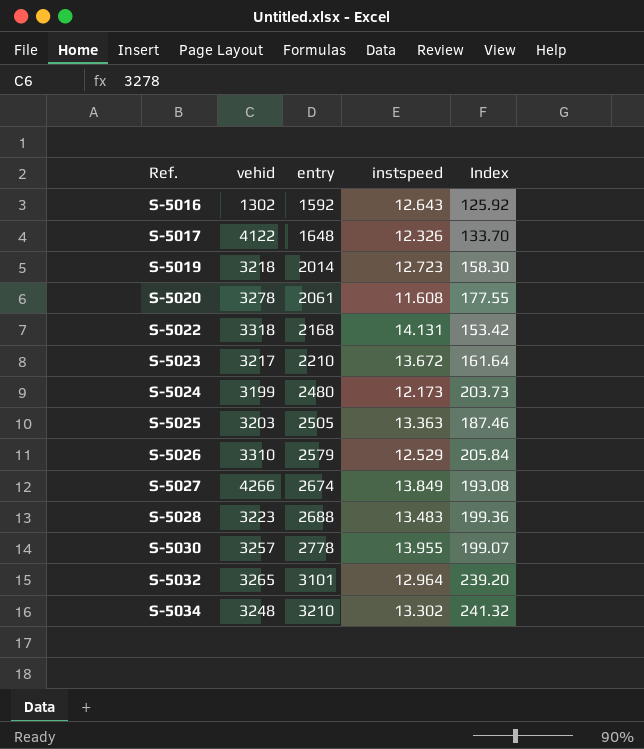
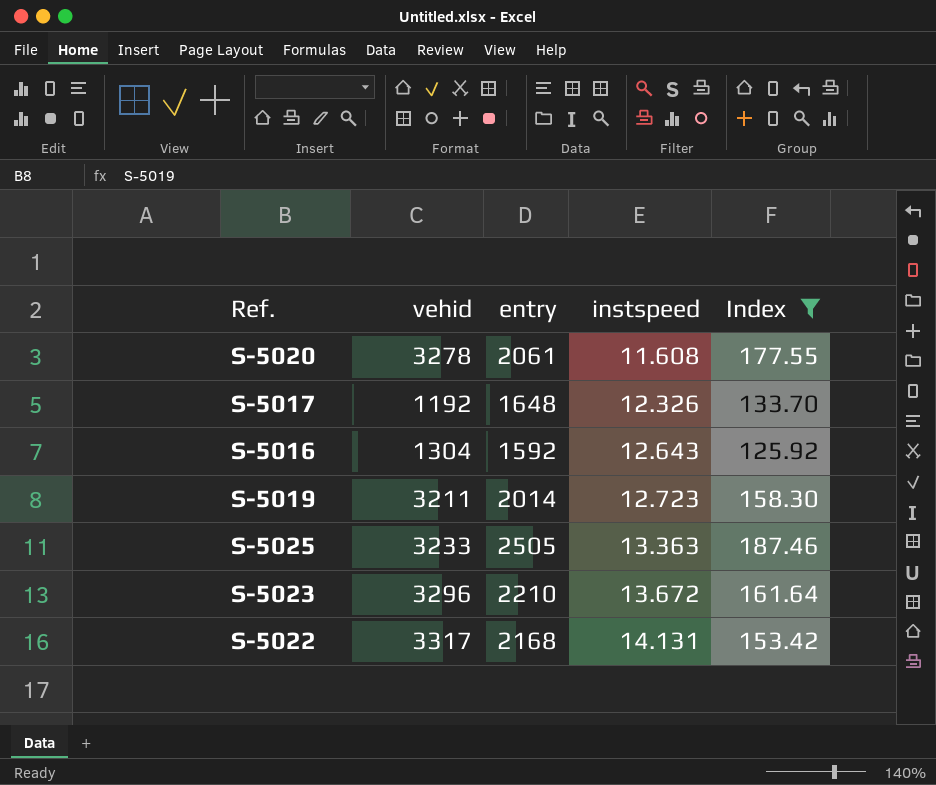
filter: none -> Index <= 187.46
row order: Ref. ascending -> instspeed ascending
S-5017 | vehid: 4122 -> 1192
S-5016 | vehid: 1302 -> 1304
S-5019 | vehid: 3218 -> 3211
S-5025 | vehid: 3203 -> 3233
S-5023 | vehid: 3217 -> 3296
S-5022 | vehid: 3318 -> 3317

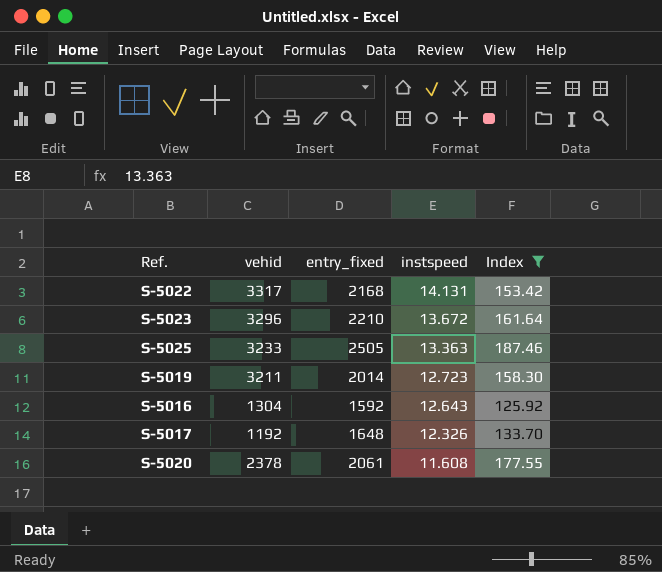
row order: instspeed ascending -> instspeed descending
column name: entry -> entry_fixed
S-5020 | vehid: 3278 -> 2378

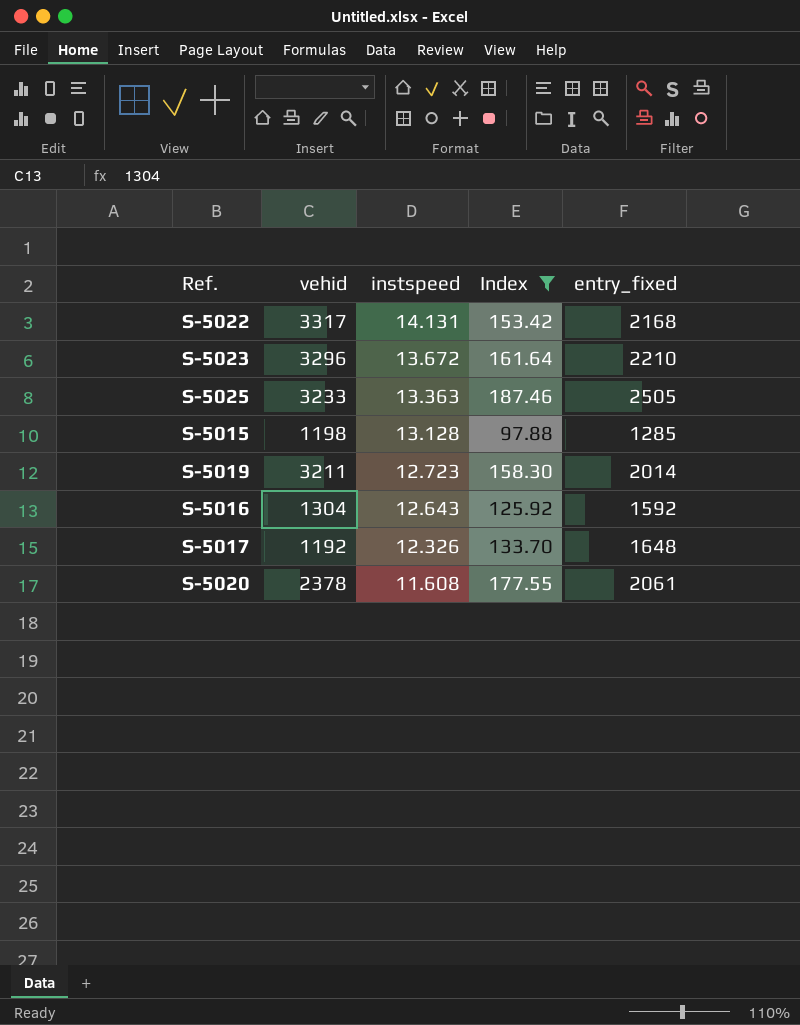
column entry_fixed | position: 3 -> 5
row S-5015: none -> 1198 | 13.128 | 97.88 | 1285

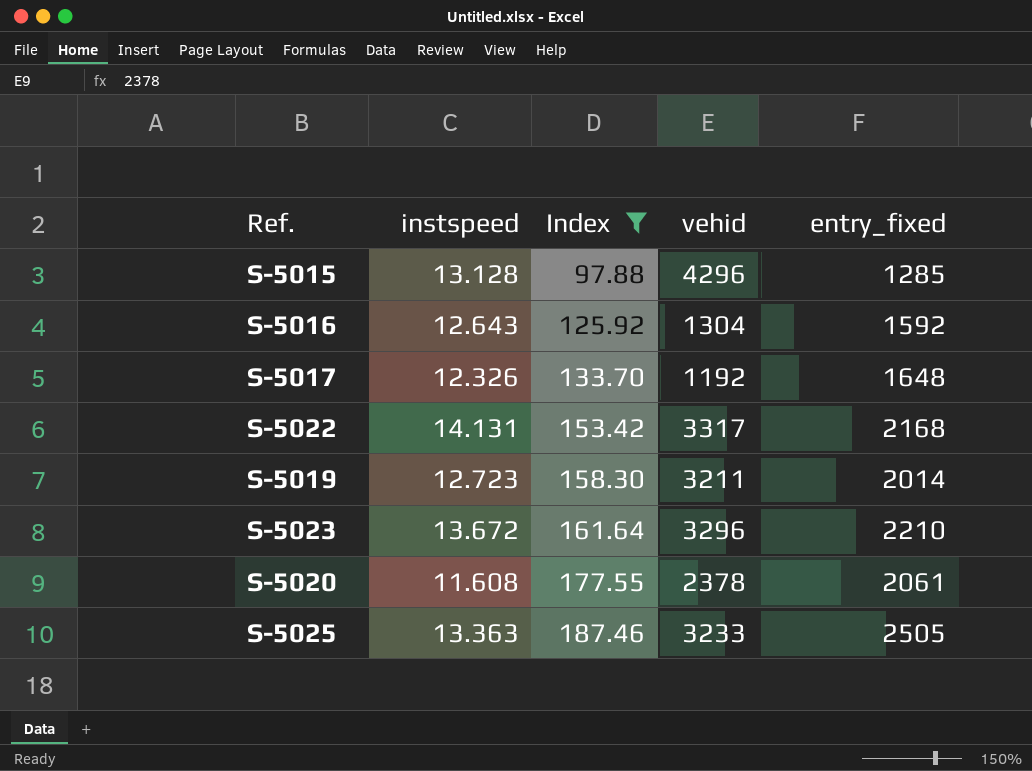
row order: instspeed descending -> Index ascending
column vehid | position: 2 -> 4
S-5015 | vehid: 1198 -> 4296

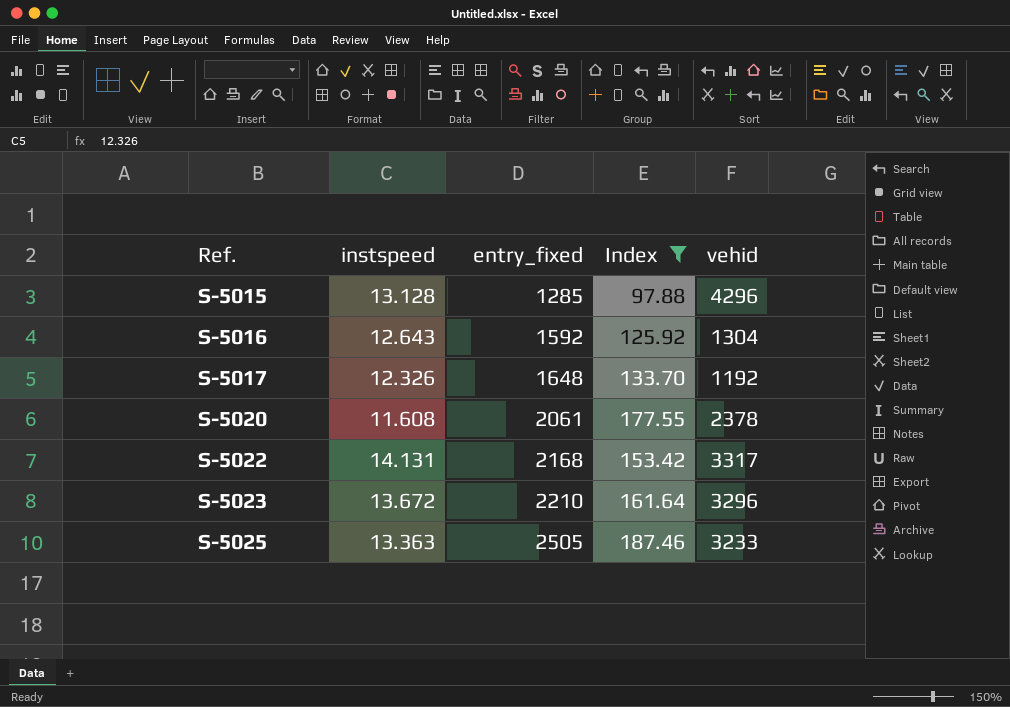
row order: Index ascending -> Ref. ascending
column entry_fixed | position: 5 -> 3
row S-5019: 12.723 | 158.30 | 3211 | 2014 -> none

